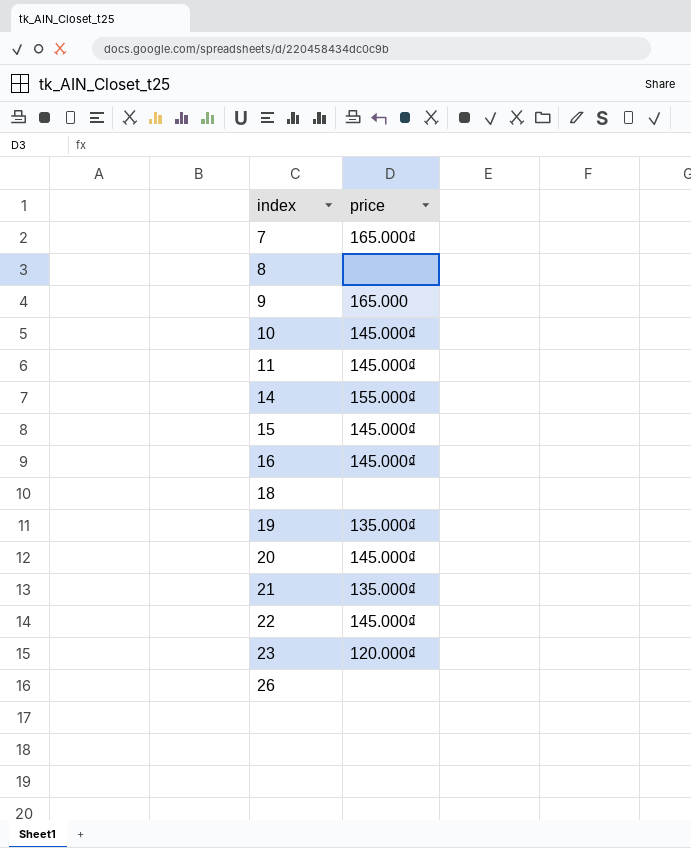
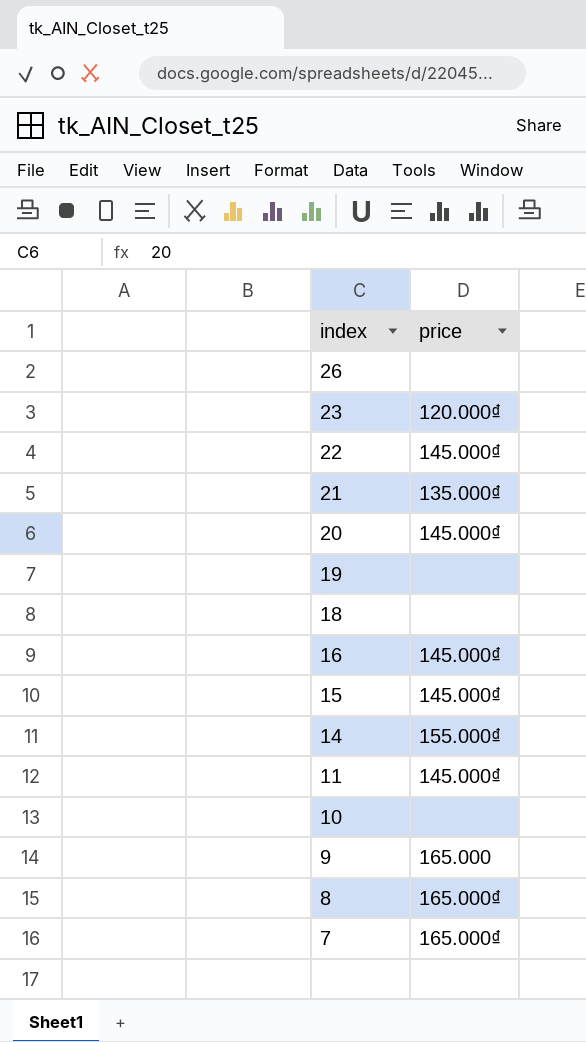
row order: index ascending -> index descending
19 | price: 135.000₫ -> none
10 | price: 145.000₫ -> none
8 | price: none -> 165.000₫

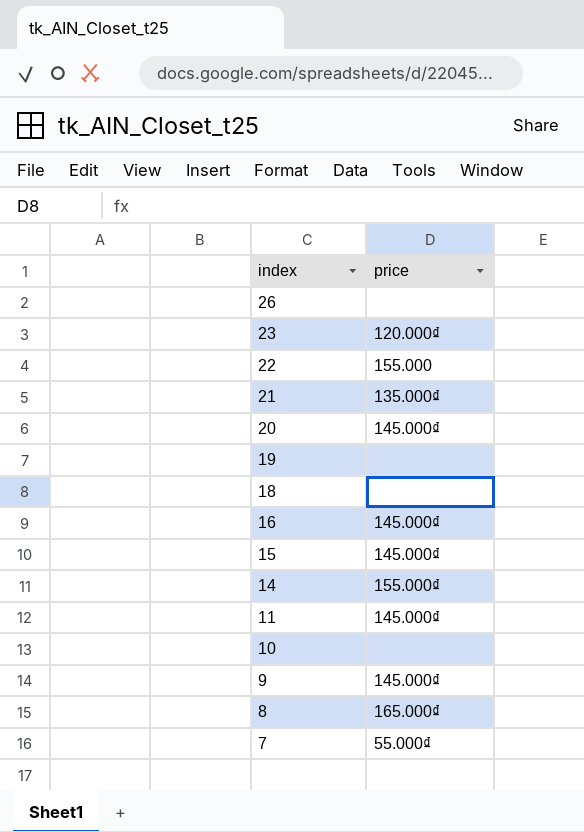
22 | price: 145.000₫ -> 155.000
9 | price: 165.000 -> 145.000₫
7 | price: 165.000₫ -> 55.000₫

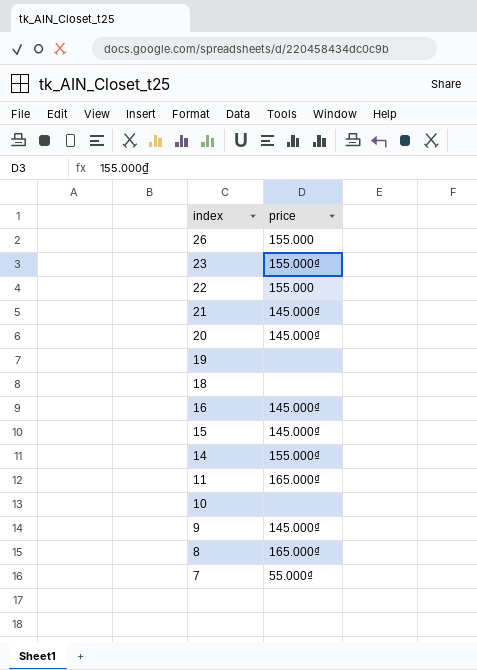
26 | price: none -> 155.000
23 | price: 120.000₫ -> 155.000₫
21 | price: 135.000₫ -> 145.000₫
11 | price: 145.000₫ -> 165.000₫

